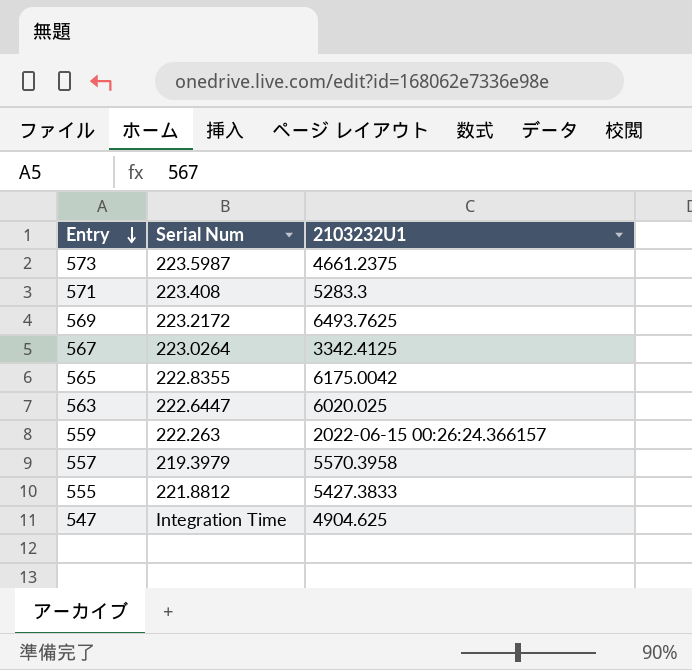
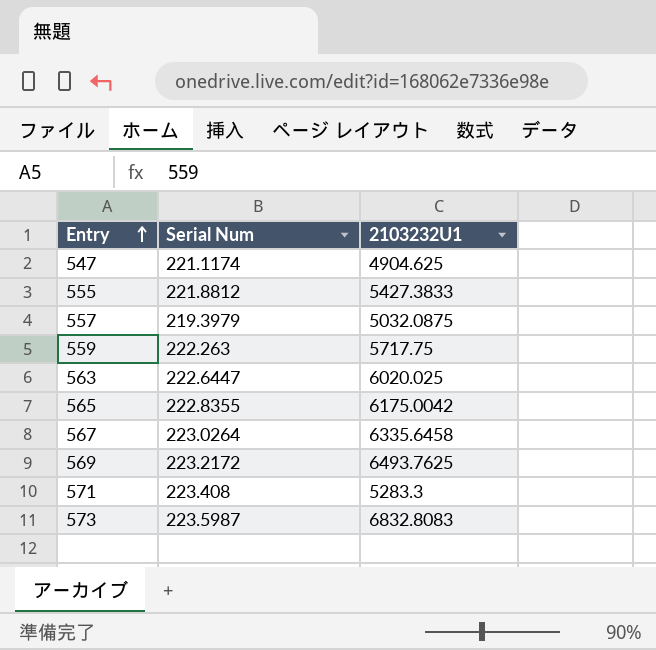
row order: Entry descending -> Entry ascending
547 | Serial Num: Integration Time -> 221.1174
557 | 2103232U1: 5570.3958 -> 5032.0875
559 | 2103232U1: 2022-06-15 00:26:24.366157 -> 5717.75
567 | 2103232U1: 3342.4125 -> 6335.6458
573 | 2103232U1: 4661.2375 -> 6832.8083

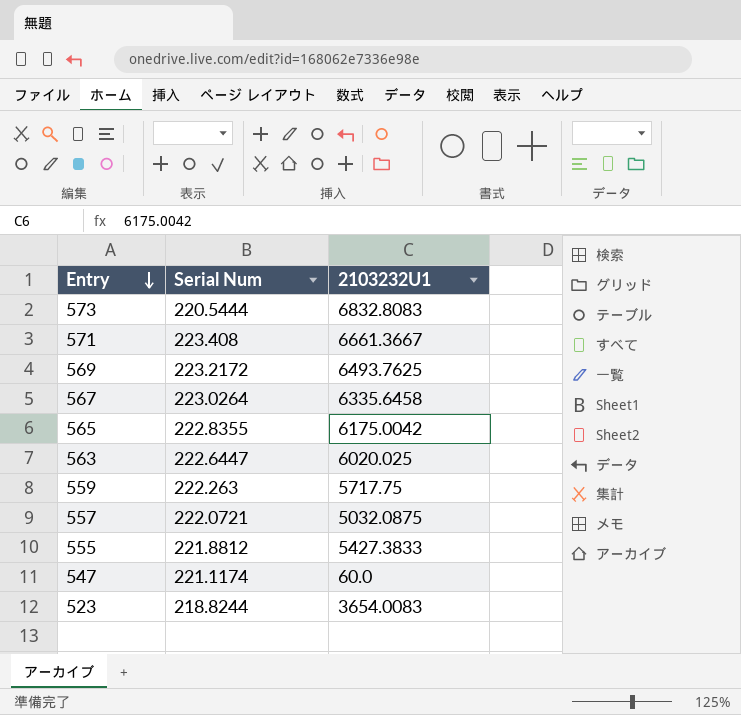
row order: Entry ascending -> Entry descending
573 | Serial Num: 223.5987 -> 220.5444
571 | 2103232U1: 5283.3 -> 6661.3667
557 | Serial Num: 219.3979 -> 222.0721
547 | 2103232U1: 4904.625 -> 60.0
row 523: none -> 218.8244 | 3654.0083

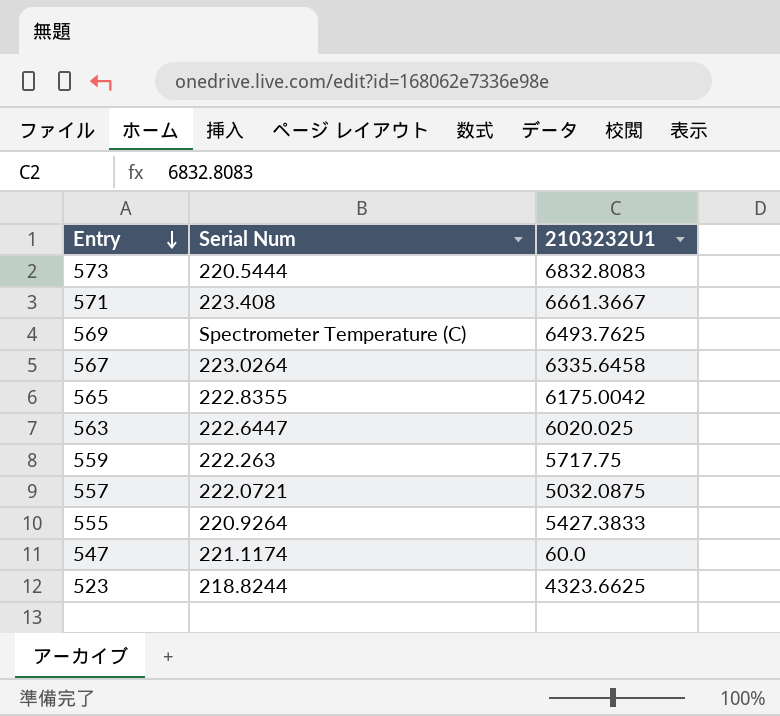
569 | Serial Num: 223.2172 -> Spectrometer Temperature (C)
555 | Serial Num: 221.8812 -> 220.9264
523 | 2103232U1: 3654.0083 -> 4323.6625

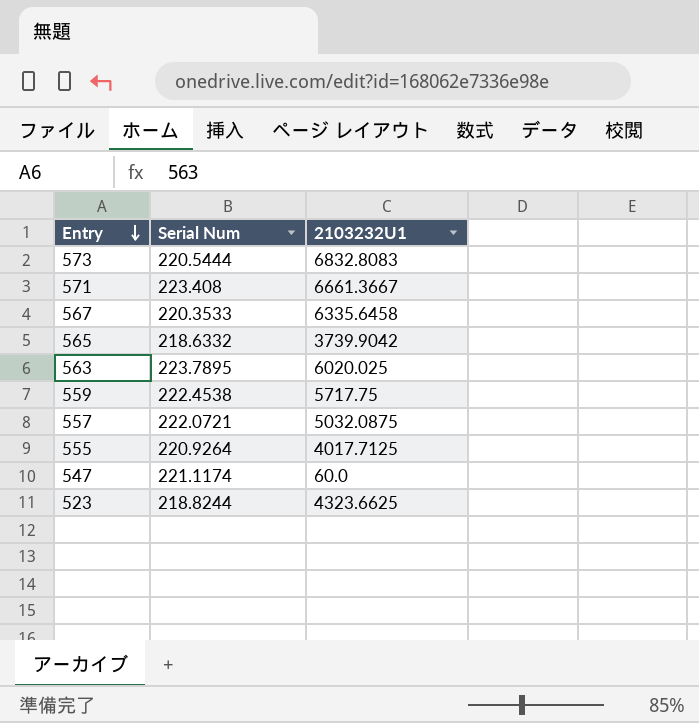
row 569: Spectrometer Temperature (C) | 6493.7625 -> none
567 | Serial Num: 223.0264 -> 220.3533
565 | Serial Num: 222.8355 -> 218.6332
565 | 2103232U1: 6175.0042 -> 3739.9042
563 | Serial Num: 222.6447 -> 223.7895
559 | Serial Num: 222.263 -> 222.4538
555 | 2103232U1: 5427.3833 -> 4017.7125

